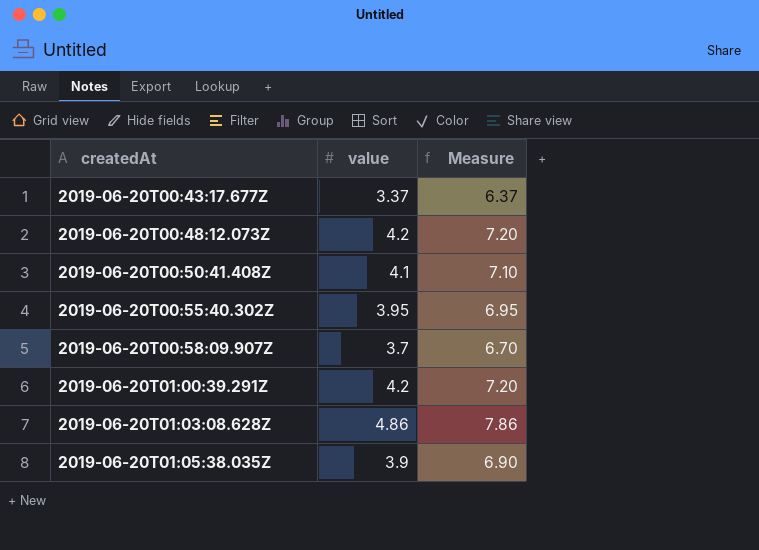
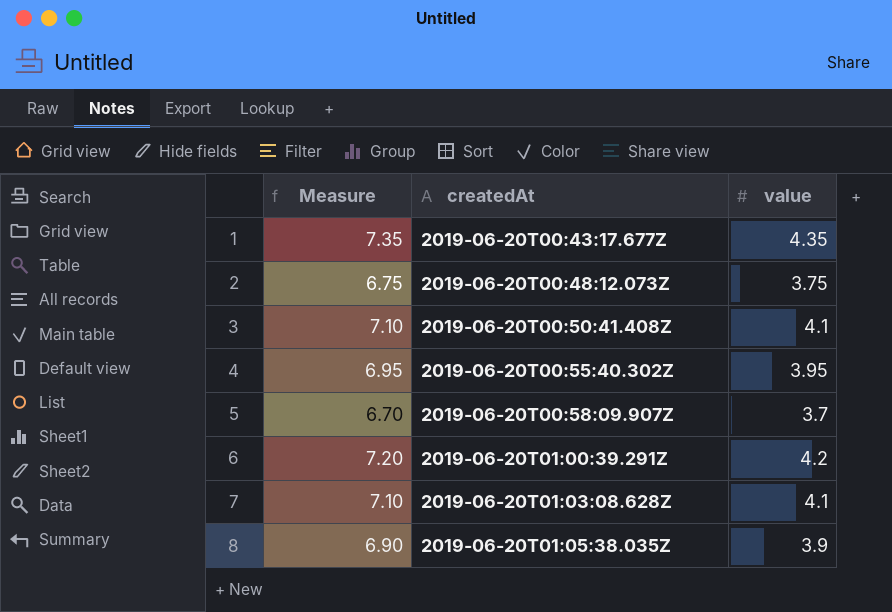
column Measure | position: 3 -> 1
2019-06-20T00:43:17.677Z | Measure: 6.37 -> 7.35
2019-06-20T00:43:17.677Z | value: 3.37 -> 4.35
2019-06-20T00:48:12.073Z | Measure: 7.20 -> 6.75
2019-06-20T00:48:12.073Z | value: 4.2 -> 3.75
2019-06-20T01:03:08.628Z | Measure: 7.86 -> 7.10
2019-06-20T01:03:08.628Z | value: 4.86 -> 4.1

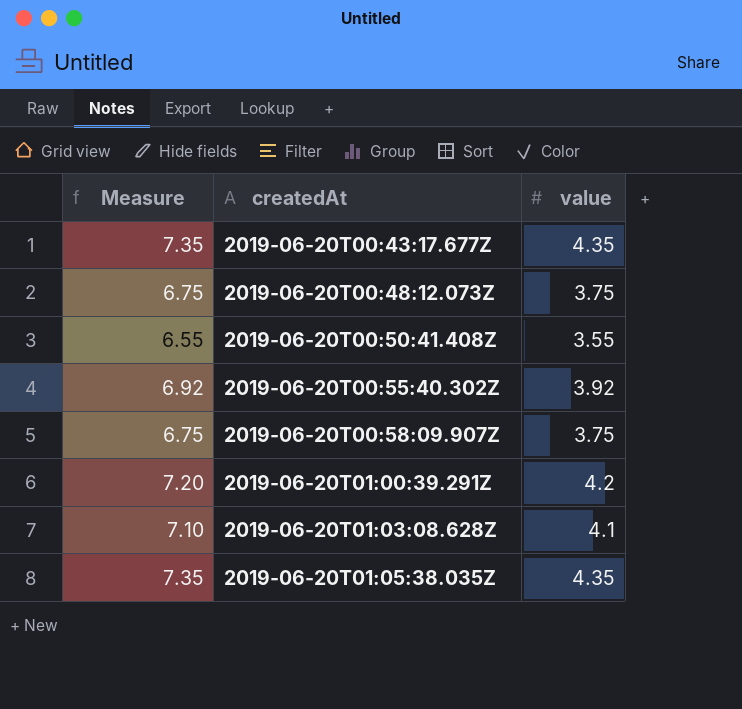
2019-06-20T00:50:41.408Z | Measure: 7.10 -> 6.55
2019-06-20T00:50:41.408Z | value: 4.1 -> 3.55
2019-06-20T00:55:40.302Z | Measure: 6.95 -> 6.92
2019-06-20T00:55:40.302Z | value: 3.95 -> 3.92
2019-06-20T00:58:09.907Z | Measure: 6.70 -> 6.75
2019-06-20T00:58:09.907Z | value: 3.7 -> 3.75
2019-06-20T01:05:38.035Z | Measure: 6.90 -> 7.35
2019-06-20T01:05:38.035Z | value: 3.9 -> 4.35

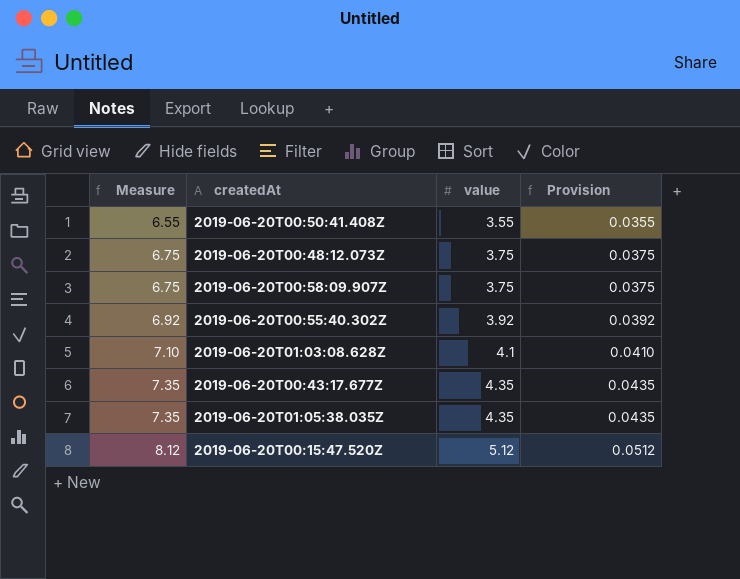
row order: createdAt ascending -> Measure ascending
column Provision | formula: none -> [value] * 0.01
row 2019-06-20T01:00:39.291Z: 7.20 | 4.2 -> none
row 2019-06-20T00:15:47.520Z: none -> 8.12 | 5.12 | 0.0512

